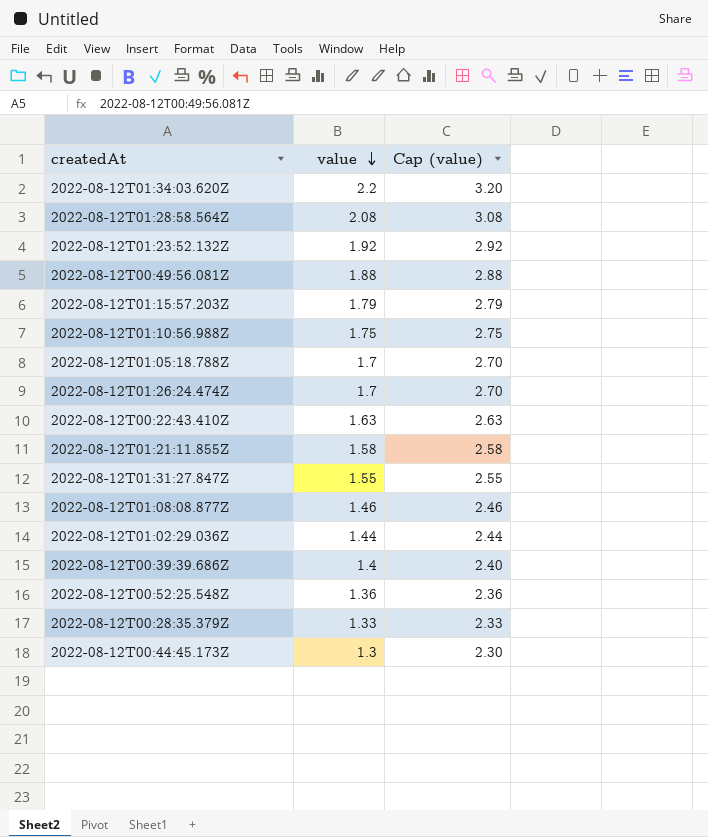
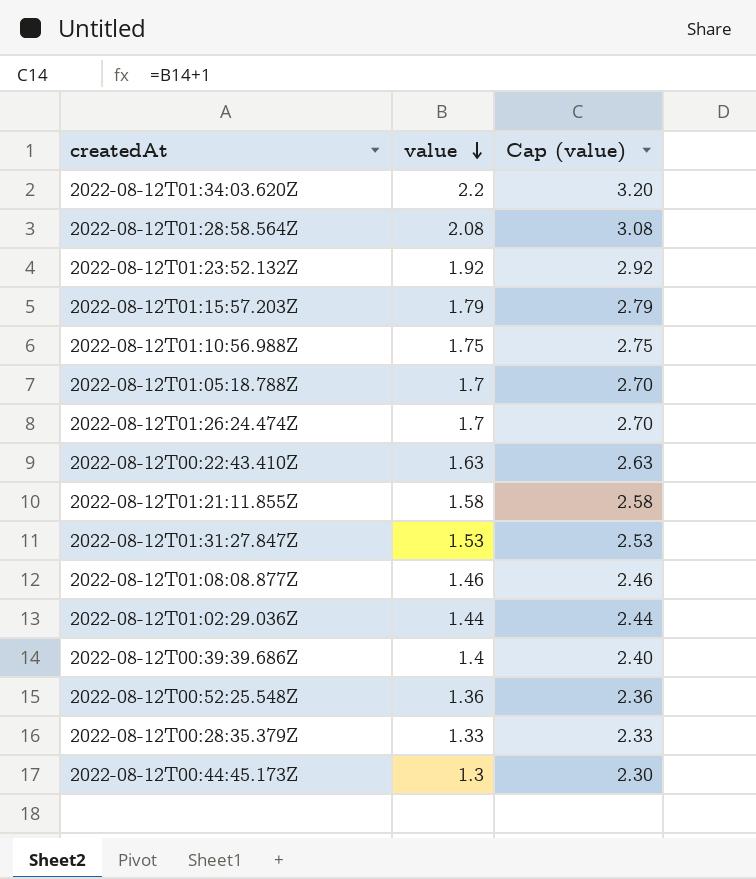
row 2022-08-12T00:49:56.081Z: 1.88 | 2.88 -> none
2022-08-12T01:31:27.847Z | value: 1.55 -> 1.53
2022-08-12T01:31:27.847Z | Cap (value): 2.55 -> 2.53

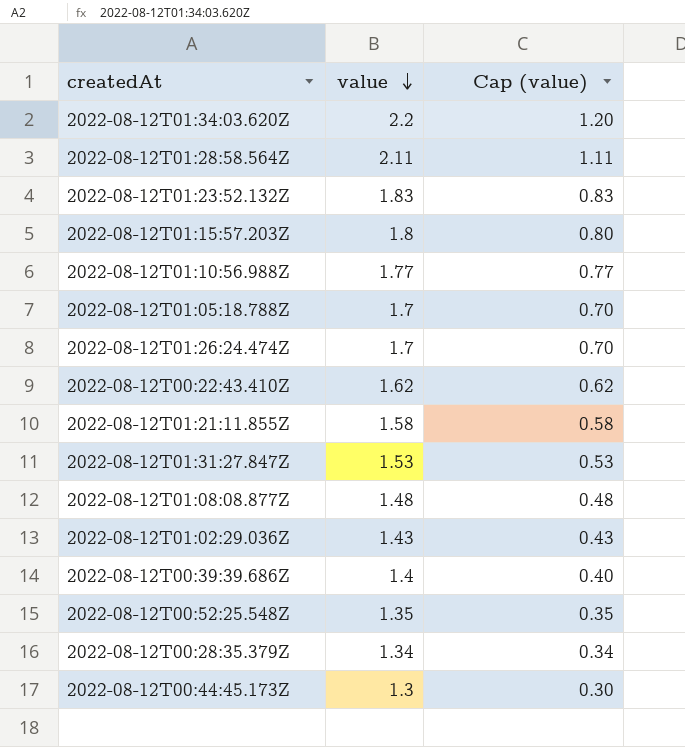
column Cap (value) | formula: [value] + 1 -> [value] - 1
2022-08-12T01:28:58.564Z | value: 2.08 -> 2.11
2022-08-12T01:23:52.132Z | value: 1.92 -> 1.83
2022-08-12T01:15:57.203Z | value: 1.79 -> 1.8
2022-08-12T01:10:56.988Z | value: 1.75 -> 1.77
2022-08-12T00:22:43.410Z | value: 1.63 -> 1.62
2022-08-12T01:08:08.877Z | value: 1.46 -> 1.48
2022-08-12T01:02:29.036Z | value: 1.44 -> 1.43
2022-08-12T00:52:25.548Z | value: 1.36 -> 1.35
2022-08-12T00:28:35.379Z | value: 1.33 -> 1.34

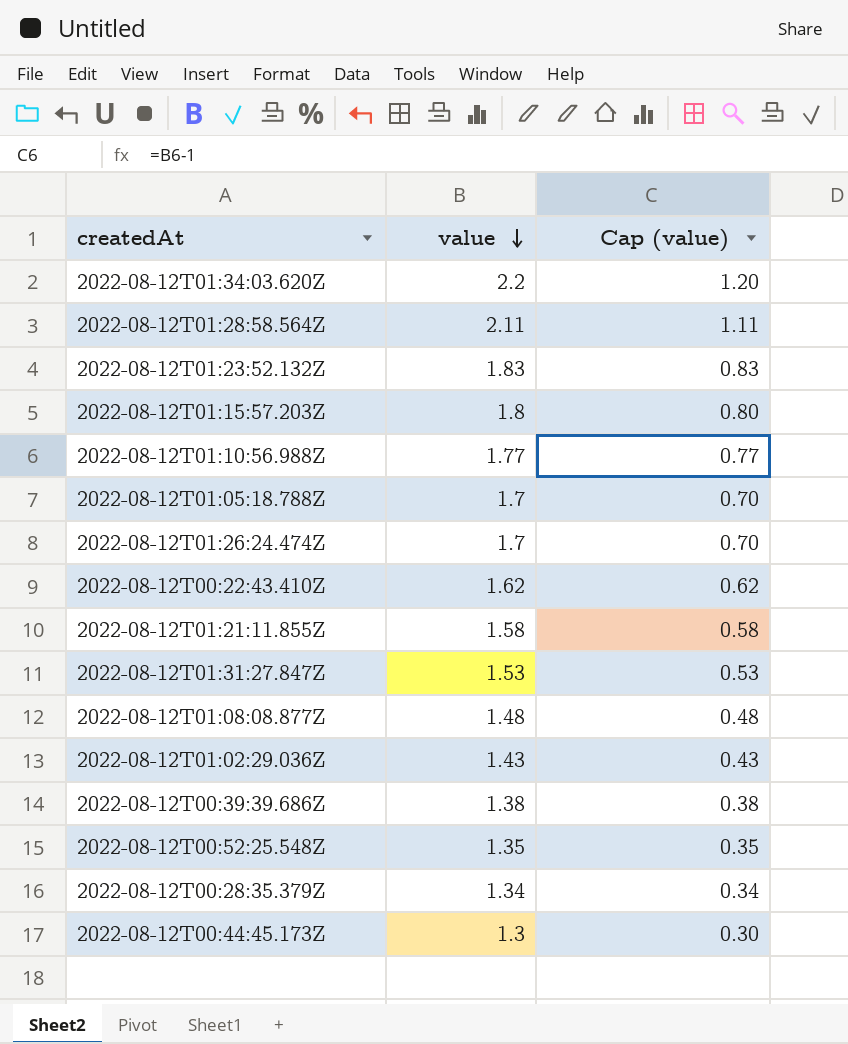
2022-08-12T00:39:39.686Z | value: 1.4 -> 1.38
2022-08-12T00:39:39.686Z | Cap (value): 0.40 -> 0.38

